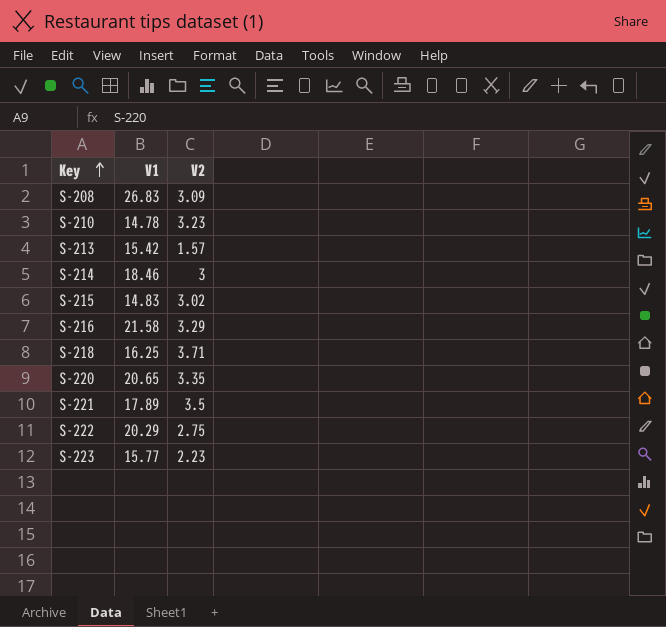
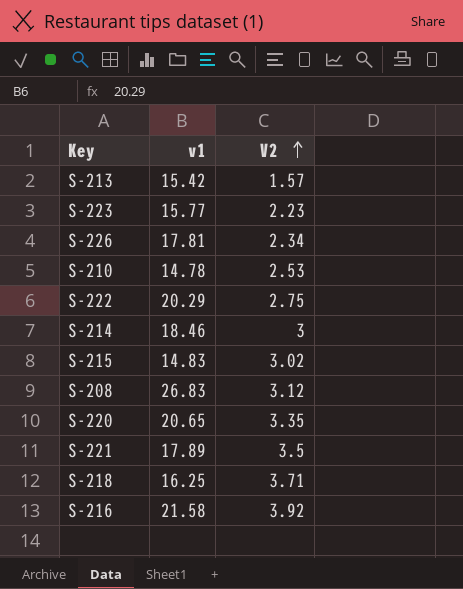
row order: Key ascending -> V2 ascending
column name: V1 -> v1
row S-226: none -> 17.81 | 2.34
S-210 | V2: 3.23 -> 2.53
S-208 | V2: 3.09 -> 3.12
S-216 | V2: 3.29 -> 3.92

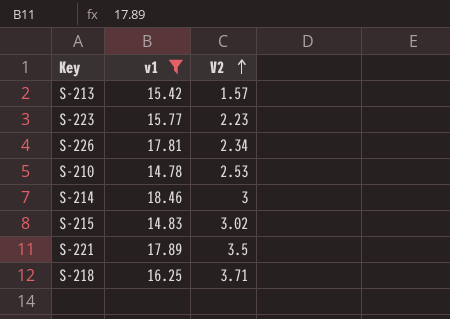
filter: none -> v1 <= 18.46

